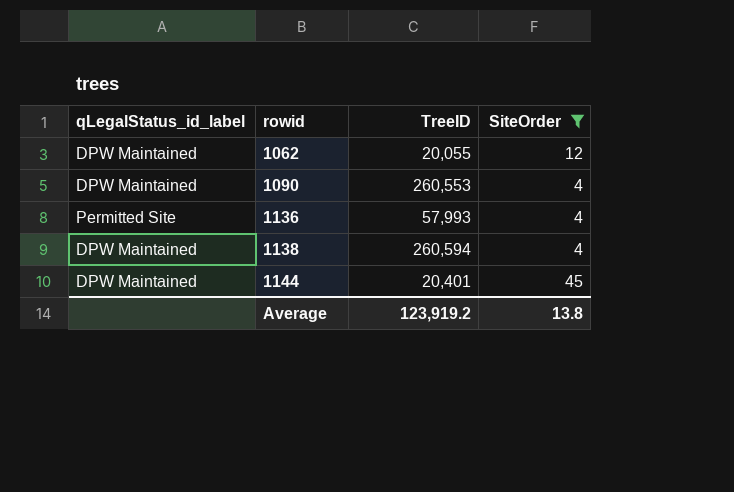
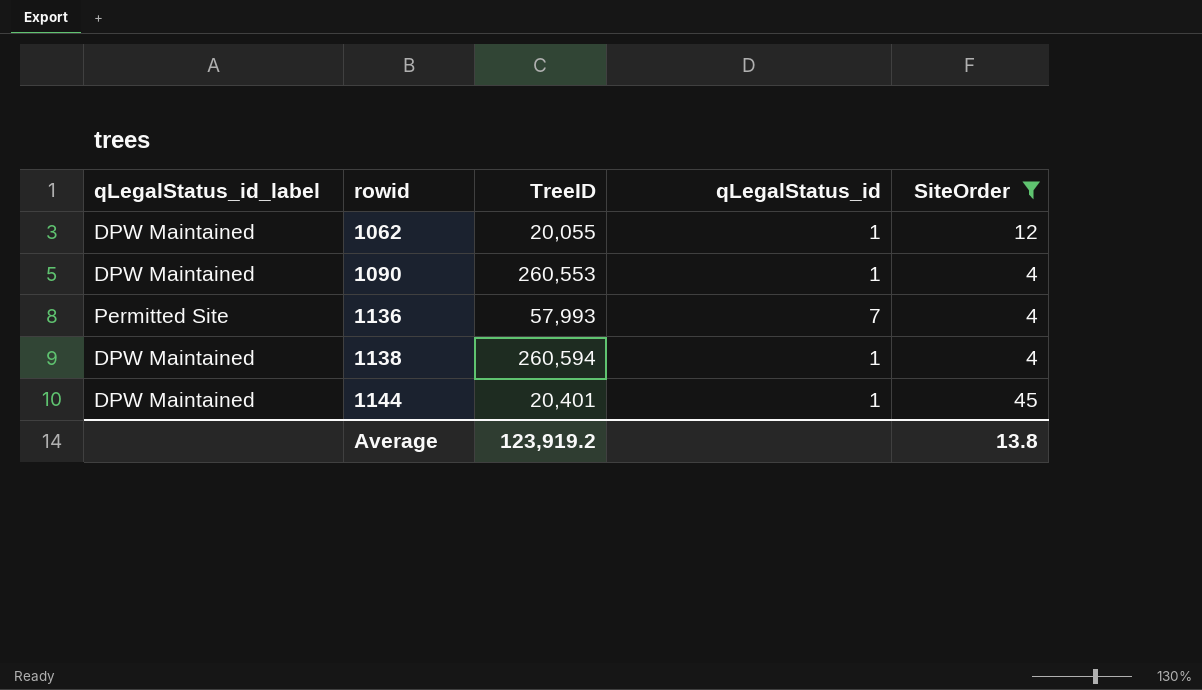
column qLegalStatus_id | position: none -> 4

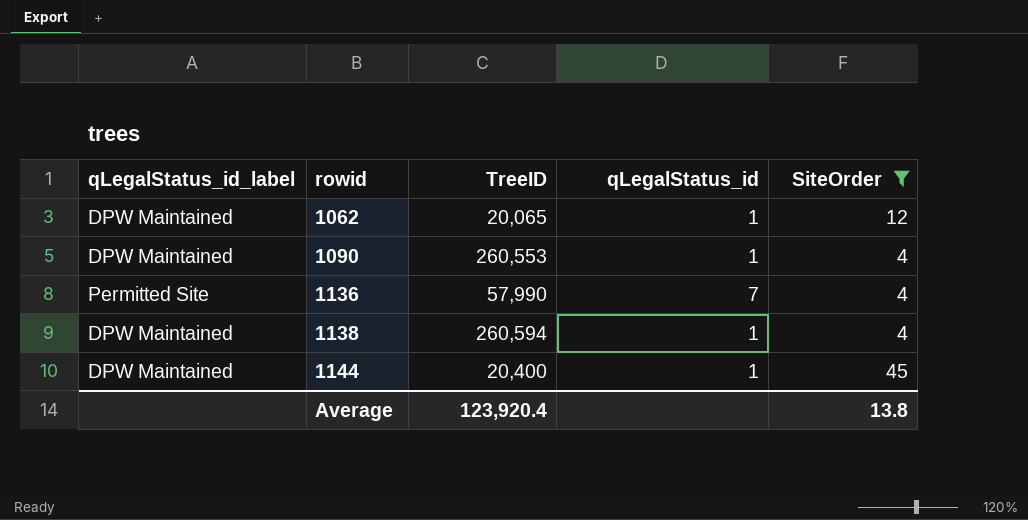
1062 | TreeID: 20,055 -> 20,065
1136 | TreeID: 57,993 -> 57,990
1144 | TreeID: 20,401 -> 20,400
Average | TreeID: 123,919.2 -> 123,920.4

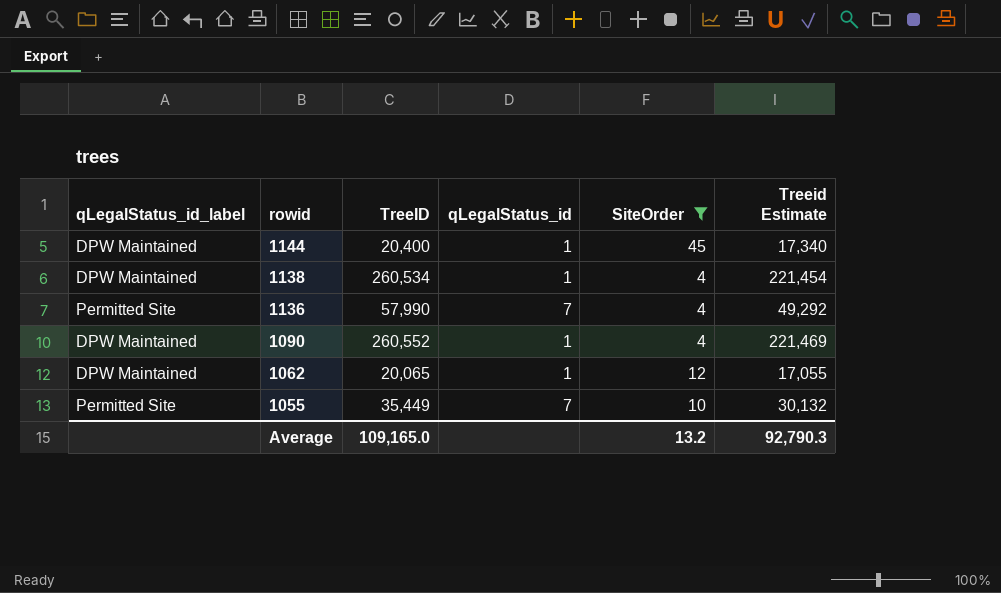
row order: rowid ascending -> rowid descending
column Treeid Estimate | formula: none -> [TreeID] * 0.85
1138 | TreeID: 260,594 -> 260,534
1090 | TreeID: 260,553 -> 260,552
row 1055: none -> Permitted Site | 35,449 | 7 | 10 | 30,132
Average | TreeID: 123,920.4 -> 109,165.0
Average | SiteOrder: 13.8 -> 13.2

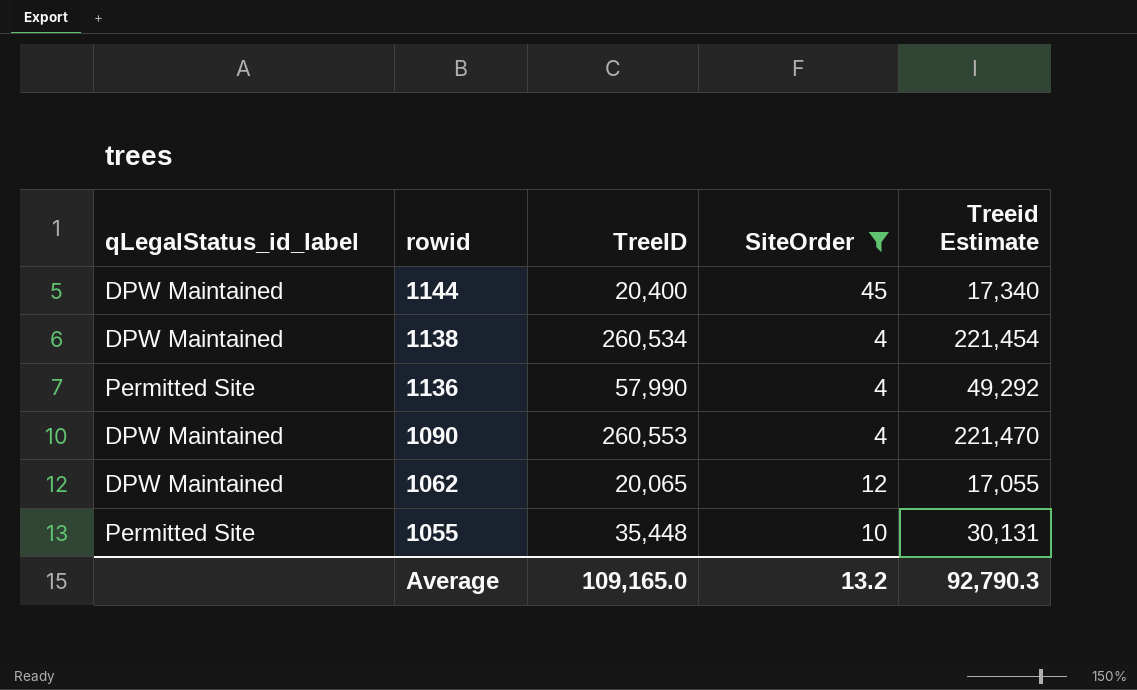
column qLegalStatus_id | position: 4 -> none
1090 | TreeID: 260,552 -> 260,553
1090 | Treeid Estimate: 221,469 -> 221,470
1055 | TreeID: 35,449 -> 35,448
1055 | Treeid Estimate: 30,132 -> 30,131

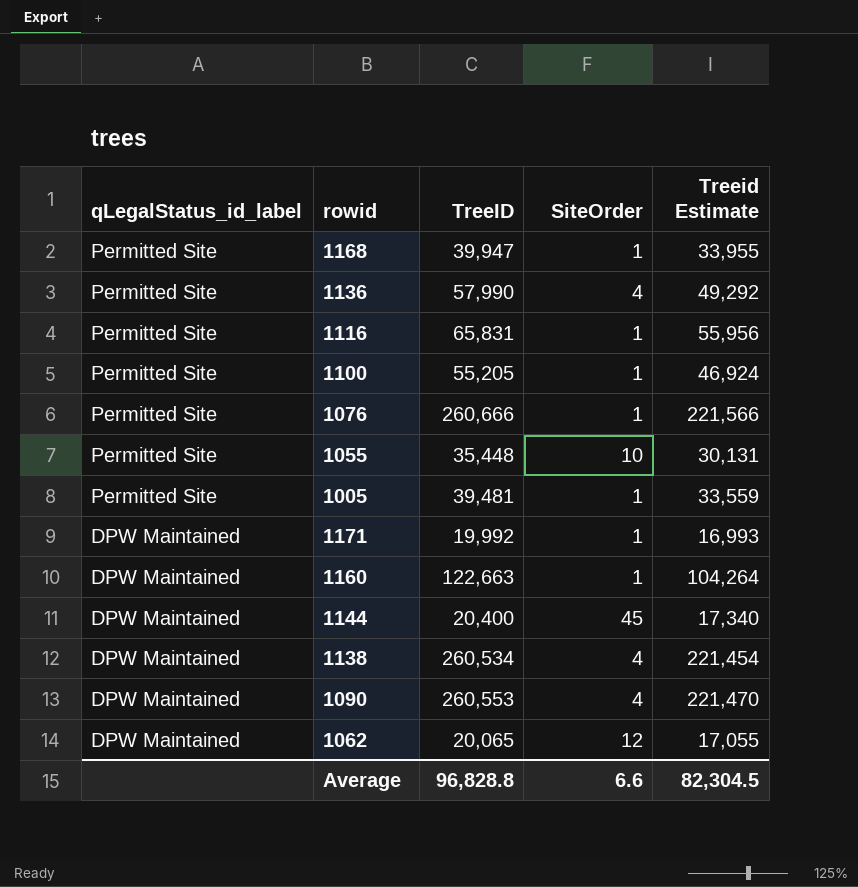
filter: SiteOrder != 1 -> none
row order: rowid descending -> qLegalStatus_id_label descending
Average | TreeID: 109,165.0 -> 96,828.8
Average | SiteOrder: 13.2 -> 6.6
Average | Treeid Estimate: 92,790.3 -> 82,304.5

